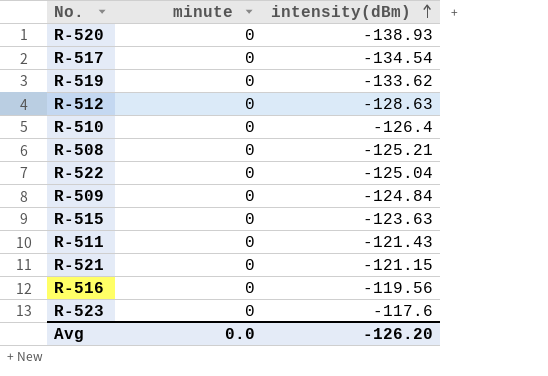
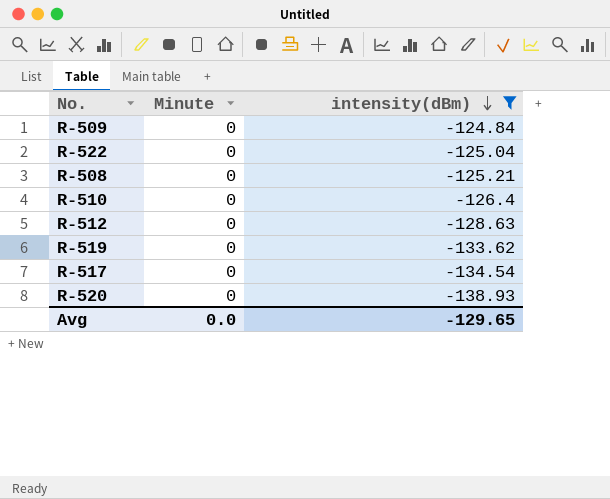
filter: none -> intensity(dBm) <= -124.84
row order: intensity(dBm) ascending -> intensity(dBm) descending
column name: minute -> Minute
Avg | intensity(dBm): -126.20 -> -129.65

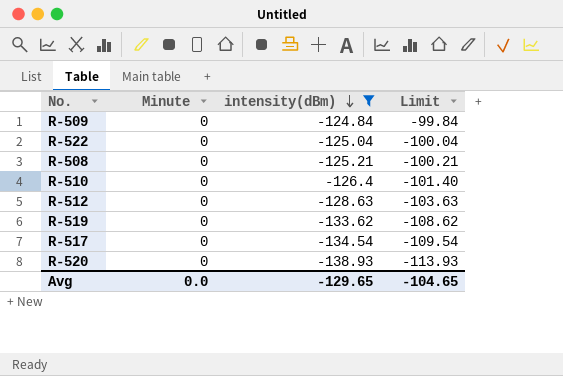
column Limit | formula: none -> [intensity(dBm)] + 25

